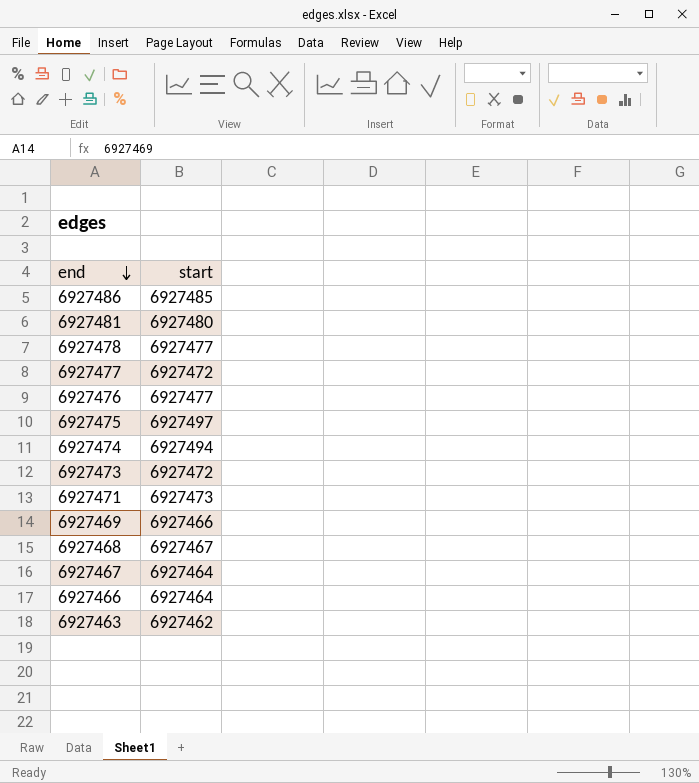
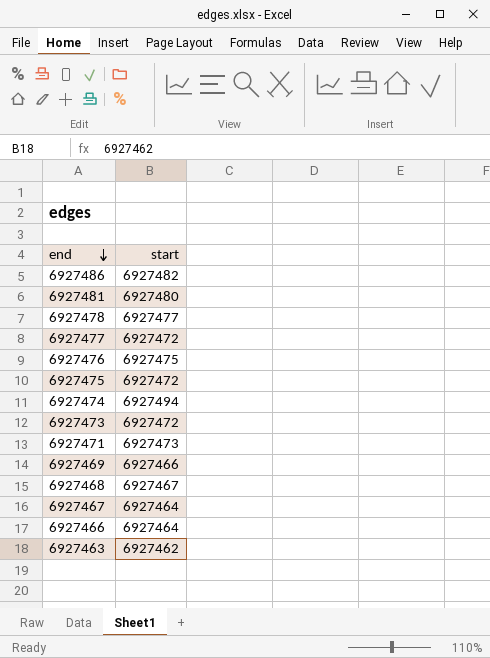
6927486 | start: 6927485 -> 6927482
6927476 | start: 6927477 -> 6927475
6927475 | start: 6927497 -> 6927472

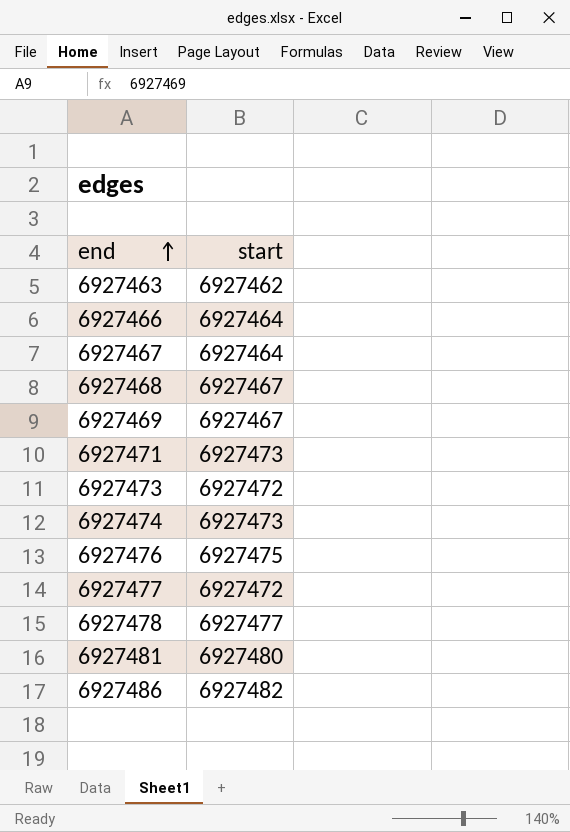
row order: end descending -> end ascending
row 6927475: 6927472 -> none
6927469 | start: 6927466 -> 6927467
6927474 | start: 6927494 -> 6927473

